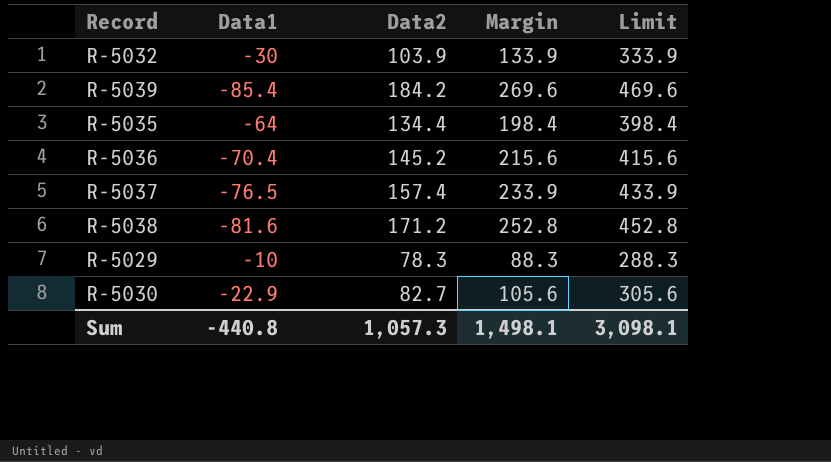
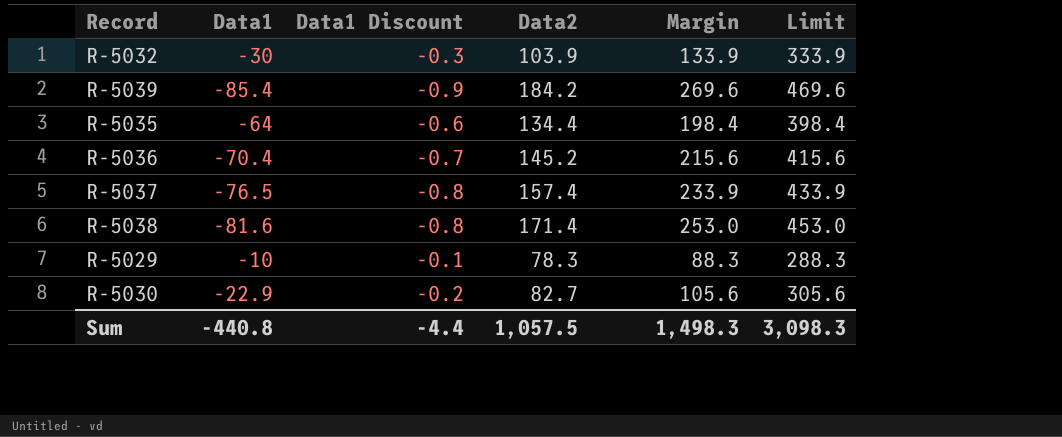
column Data1 Discount | formula: none -> [Data1] * 0.01
R-5038 | Data2: 171.2 -> 171.4
R-5038 | Margin: 252.8 -> 253.0
R-5038 | Limit: 452.8 -> 453.0
Sum | Data2: 1,057.3 -> 1,057.5
Sum | Margin: 1,498.1 -> 1,498.3
Sum | Limit: 3,098.1 -> 3,098.3

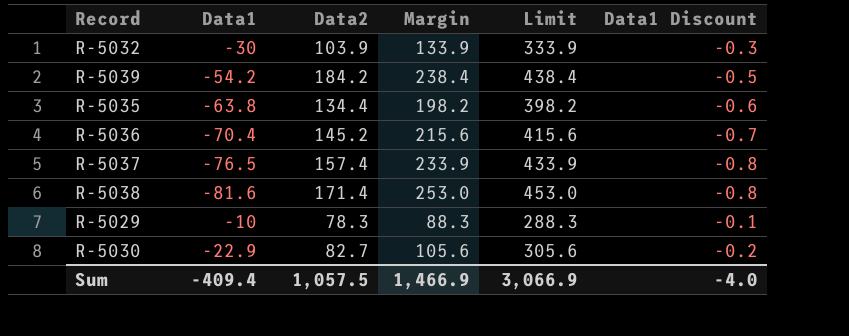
column Data1 Discount | position: 3 -> 6
R-5039 | Data1: -85.4 -> -54.2
R-5039 | Margin: 269.6 -> 238.4
R-5039 | Limit: 469.6 -> 438.4
R-5039 | Data1 Discount: -0.9 -> -0.5
R-5035 | Data1: -64 -> -63.8
R-5035 | Margin: 198.4 -> 198.2
R-5035 | Limit: 398.4 -> 398.2
Sum | Data1: -440.8 -> -409.4
Sum | Margin: 1,498.3 -> 1,466.9
Sum | Limit: 3,098.3 -> 3,066.9
Sum | Data1 Discount: -4.4 -> -4.0

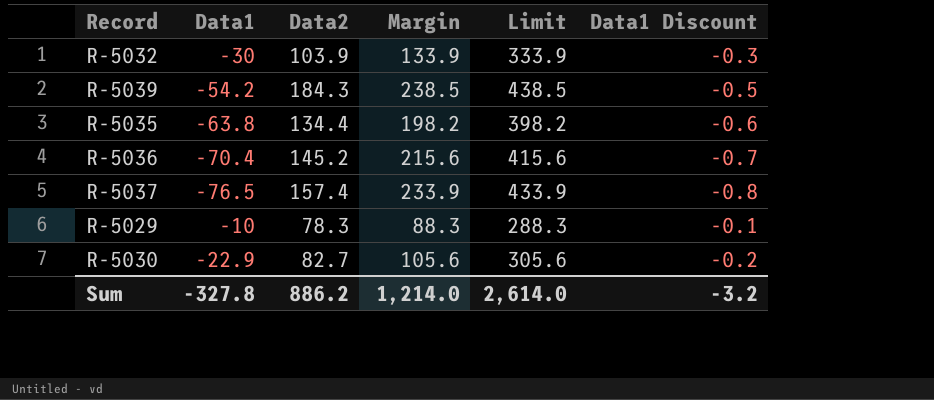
row R-5038: -81.6 | 171.4 | 253.0 | 453.0 | -0.8 -> none
R-5039 | Data2: 184.2 -> 184.3
R-5039 | Margin: 238.4 -> 238.5
R-5039 | Limit: 438.4 -> 438.5
Sum | Data1: -409.4 -> -327.8
Sum | Data2: 1,057.5 -> 886.2
Sum | Margin: 1,466.9 -> 1,214.0
Sum | Limit: 3,066.9 -> 2,614.0
Sum | Data1 Discount: -4.0 -> -3.2

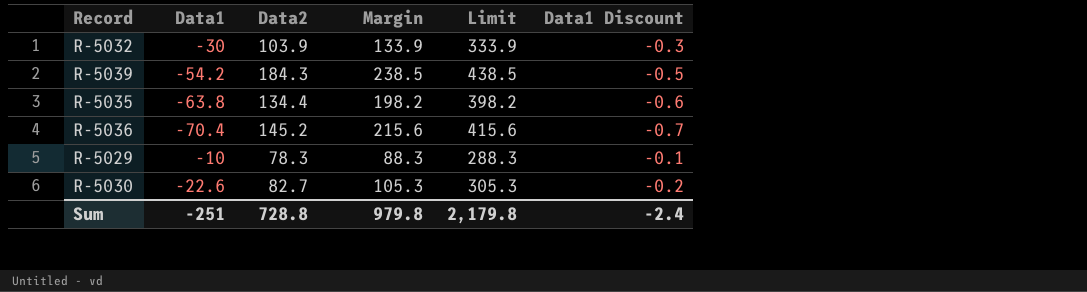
row R-5037: -76.5 | 157.4 | 233.9 | 433.9 | -0.8 -> none
R-5030 | Data1: -22.9 -> -22.6
R-5030 | Margin: 105.6 -> 105.3
R-5030 | Limit: 305.6 -> 305.3
Sum | Data1: -327.8 -> -251
Sum | Data2: 886.2 -> 728.8
Sum | Margin: 1,214.0 -> 979.8
Sum | Limit: 2,614.0 -> 2,179.8
Sum | Data1 Discount: -3.2 -> -2.4

